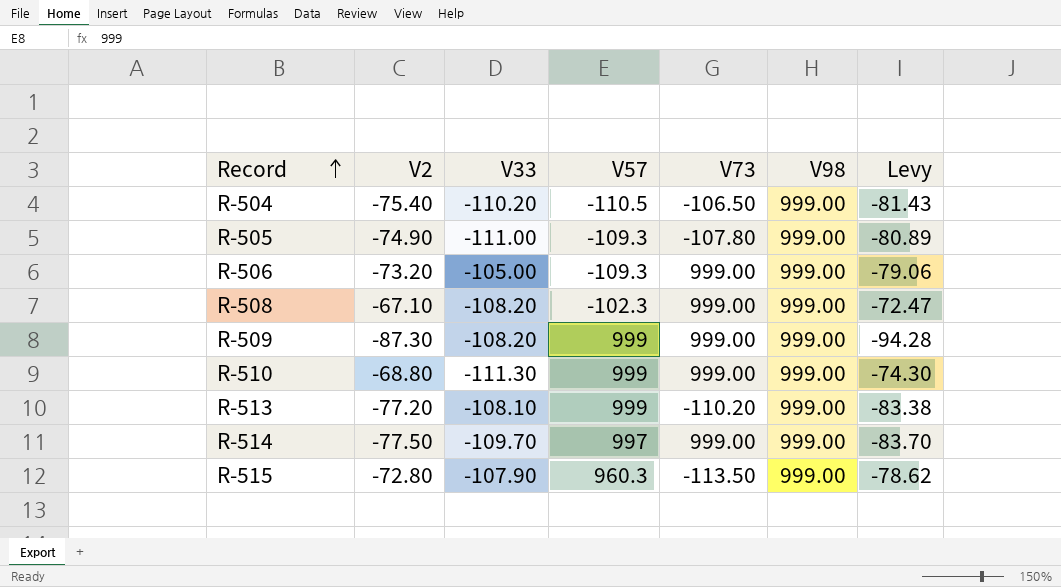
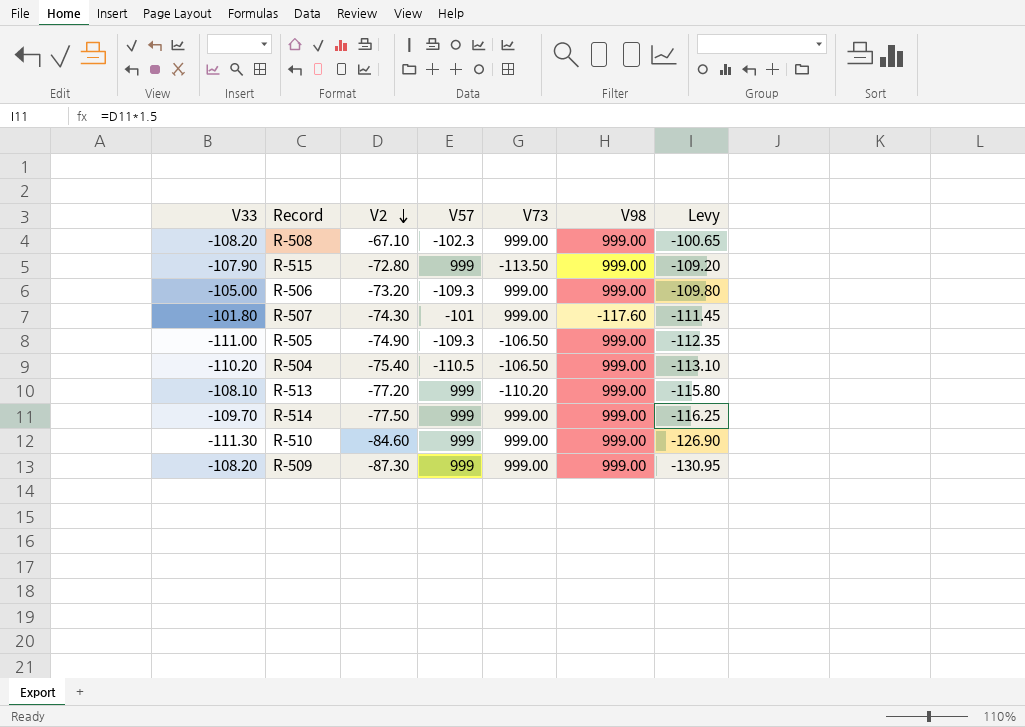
row order: Record ascending -> V2 descending
column V33 | position: 3 -> 1
column Levy | formula: [V2] * 1.08 -> [V2] * 1.5
R-515 | V57: 960.3 -> 999
row R-507: none -> -101.80 | -74.30 | -101 | 999.00 | -117.60 | -111.45
R-505 | V73: -107.80 -> -106.50
R-514 | V57: 997 -> 999
R-510 | V2: -68.80 -> -84.60

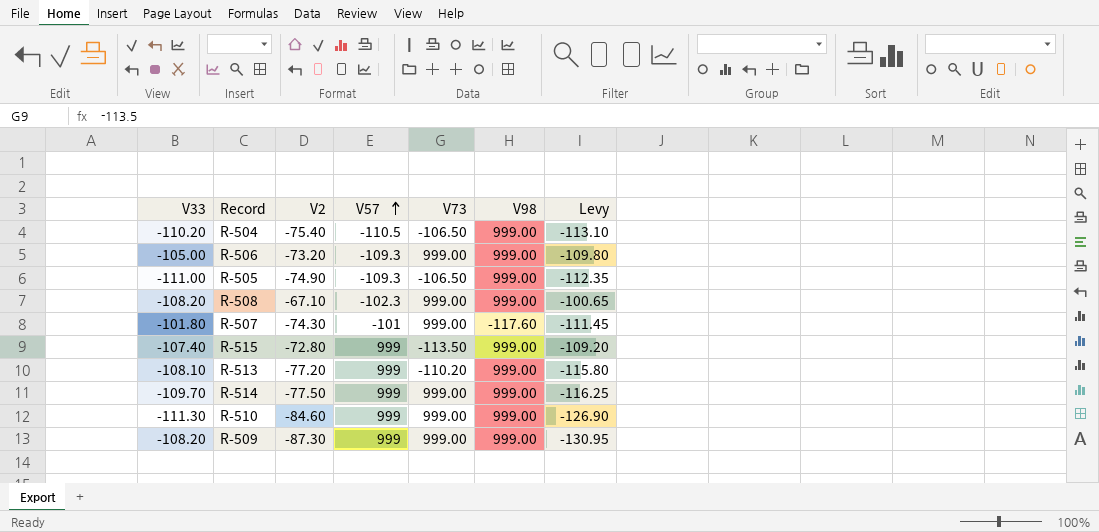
row order: V2 descending -> V57 ascending
R-515 | V33: -107.90 -> -107.40

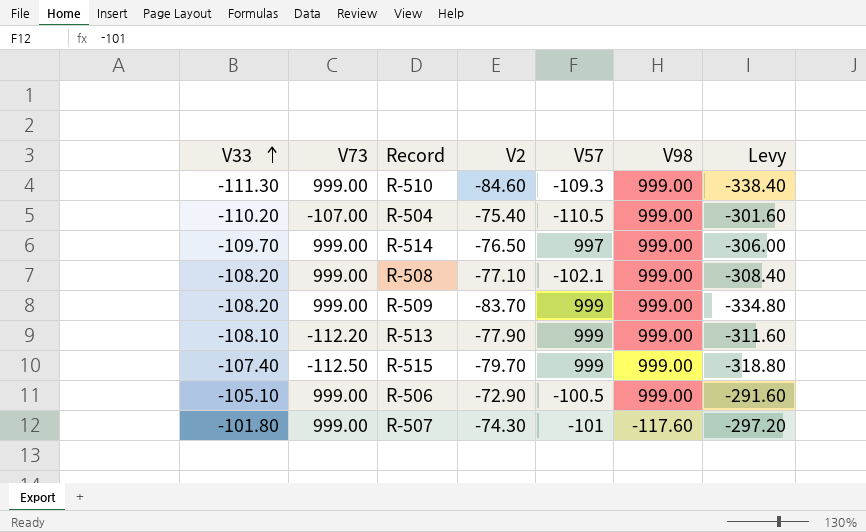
row order: V57 ascending -> V33 ascending
column V73 | position: 5 -> 2
column Levy | formula: [V2] * 1.5 -> [V2] * 4
row R-505: -111.00 | -74.90 | -109.3 | -106.50 | 999.00 | -112.35 -> none
R-510 | V57: 999 -> -109.3
R-504 | V73: -106.50 -> -107.00
R-514 | V2: -77.50 -> -76.50
R-514 | V57: 999 -> 997
R-508 | V2: -67.10 -> -77.10
R-508 | V57: -102.3 -> -102.1
R-509 | V2: -87.30 -> -83.70
R-513 | V73: -110.20 -> -112.20
R-513 | V2: -77.20 -> -77.90
R-515 | V73: -113.50 -> -112.50
R-515 | V2: -72.80 -> -79.70
R-506 | V33: -105.00 -> -105.10
R-506 | V2: -73.20 -> -72.90
R-506 | V57: -109.3 -> -100.5

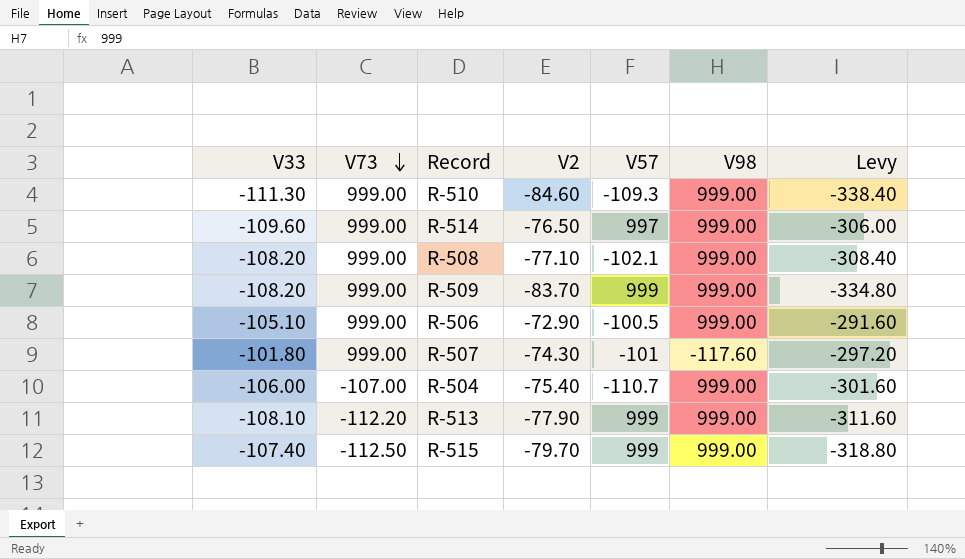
row order: V33 ascending -> V73 descending
R-514 | V33: -109.70 -> -109.60
R-504 | V33: -110.20 -> -106.00
R-504 | V57: -110.5 -> -110.7

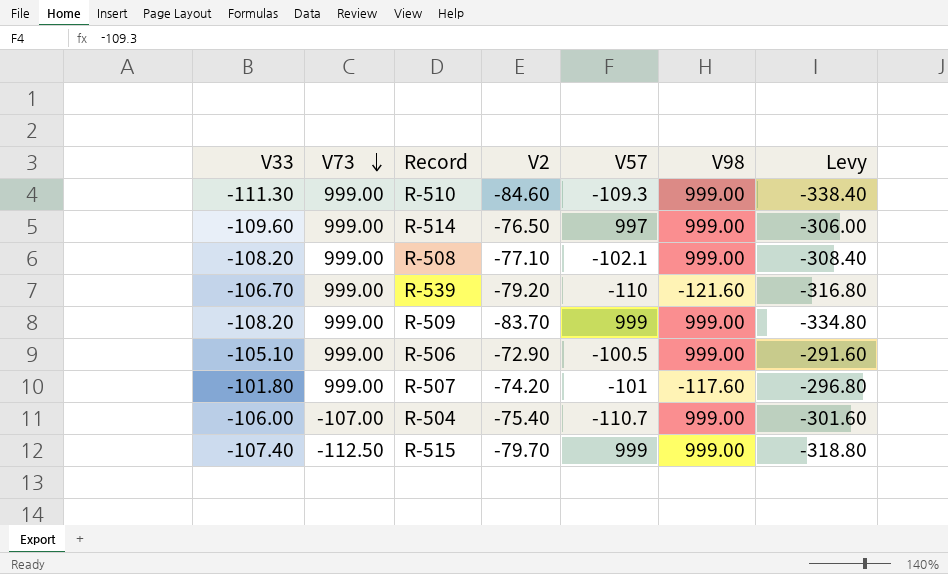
row R-513: -108.10 | -112.20 | -77.90 | 999 | 999.00 | -311.60 -> none
row R-539: none -> -106.70 | 999.00 | -79.20 | -110 | -121.60 | -316.80
R-507 | V2: -74.30 -> -74.20
R-507 | Levy: -297.20 -> -296.80

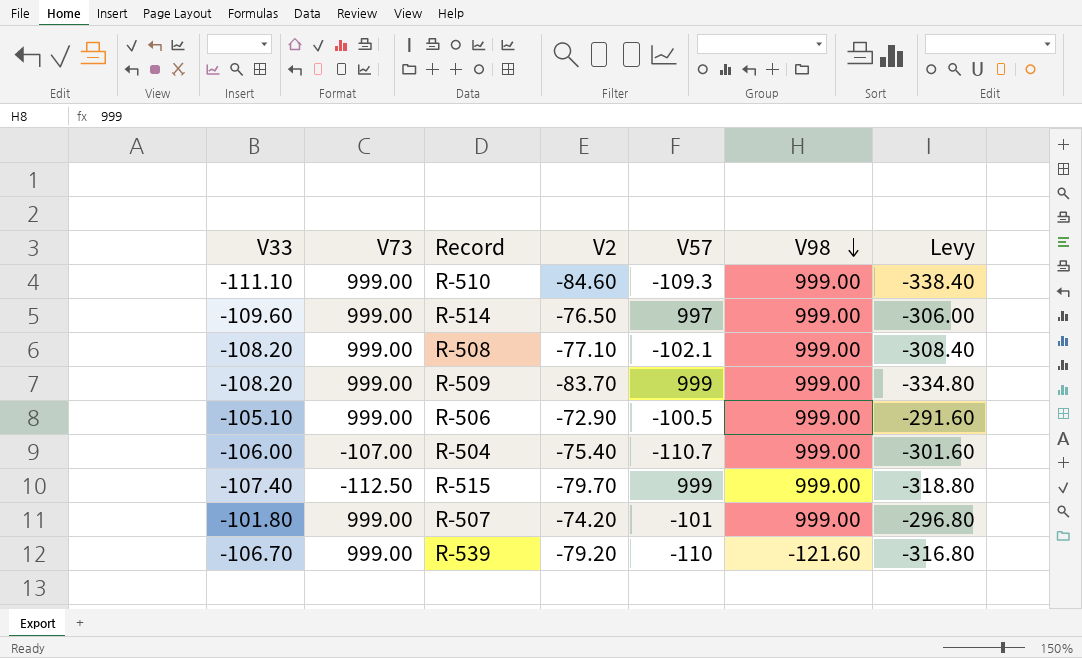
row order: V73 descending -> V98 descending
R-510 | V33: -111.30 -> -111.10
R-507 | V98: -117.60 -> 999.00

